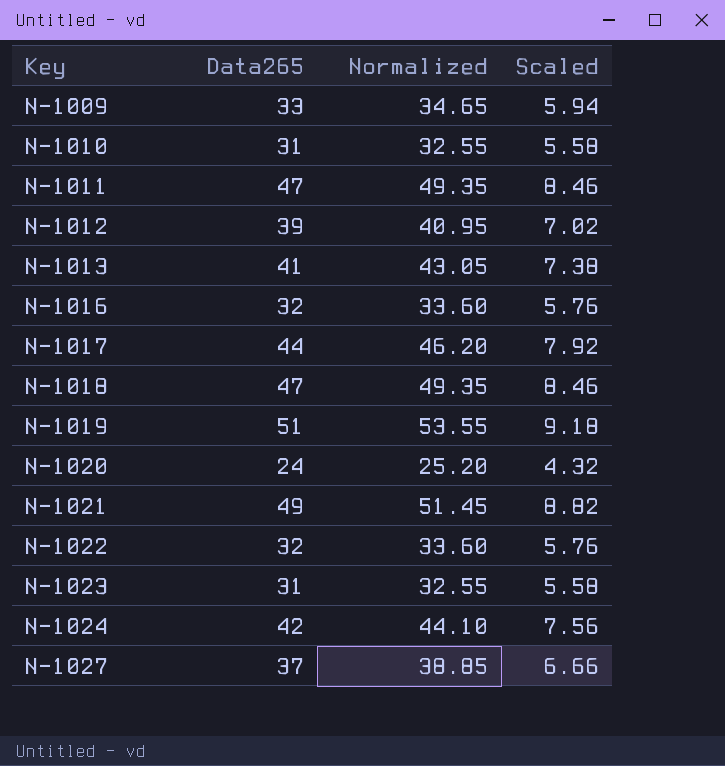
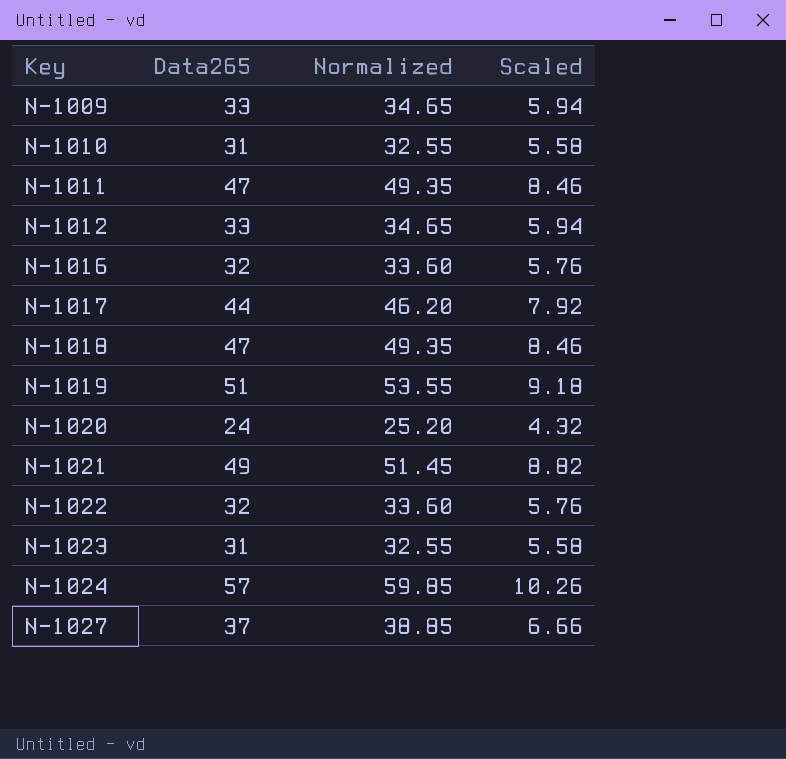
row N-1013: 41 | 43.05 | 7.38 -> none
N-1012 | Data265: 39 -> 33
N-1012 | Normalized: 40.95 -> 34.65
N-1012 | Scaled: 7.02 -> 5.94
N-1024 | Data265: 42 -> 57
N-1024 | Normalized: 44.10 -> 59.85
N-1024 | Scaled: 7.56 -> 10.26

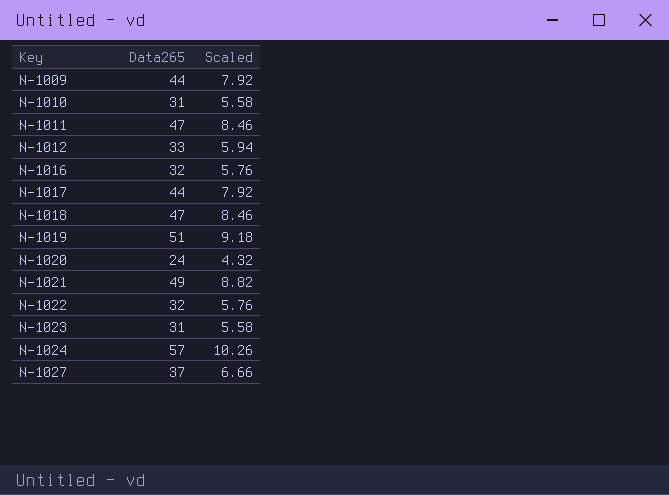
column Normalized | formula: [Data265] * 1.05 -> none
N-1009 | Data265: 33 -> 44
N-1009 | Scaled: 5.94 -> 7.92

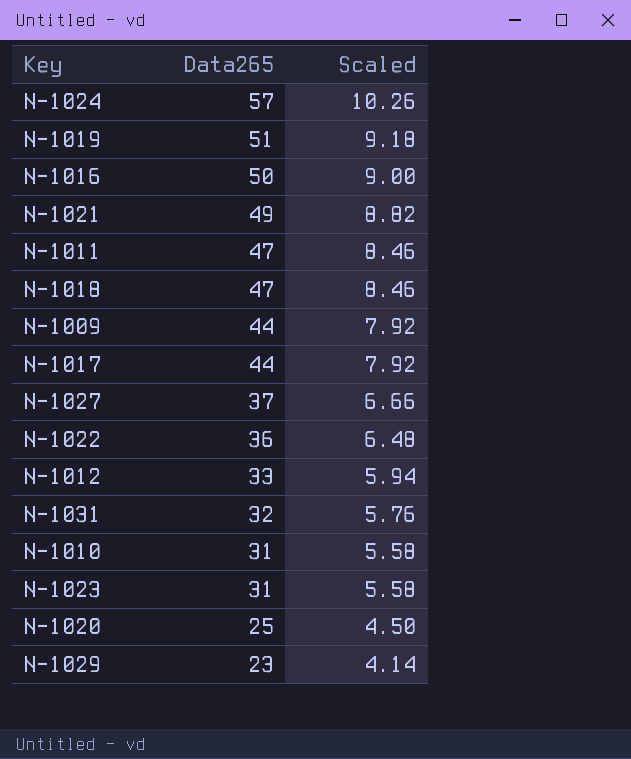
row order: Key ascending -> Data265 descending
N-1016 | Data265: 32 -> 50
N-1016 | Scaled: 5.76 -> 9.00
N-1022 | Data265: 32 -> 36
N-1022 | Scaled: 5.76 -> 6.48
row N-1031: none -> 32 | 5.76
N-1020 | Data265: 24 -> 25
N-1020 | Scaled: 4.32 -> 4.50
row N-1029: none -> 23 | 4.14

